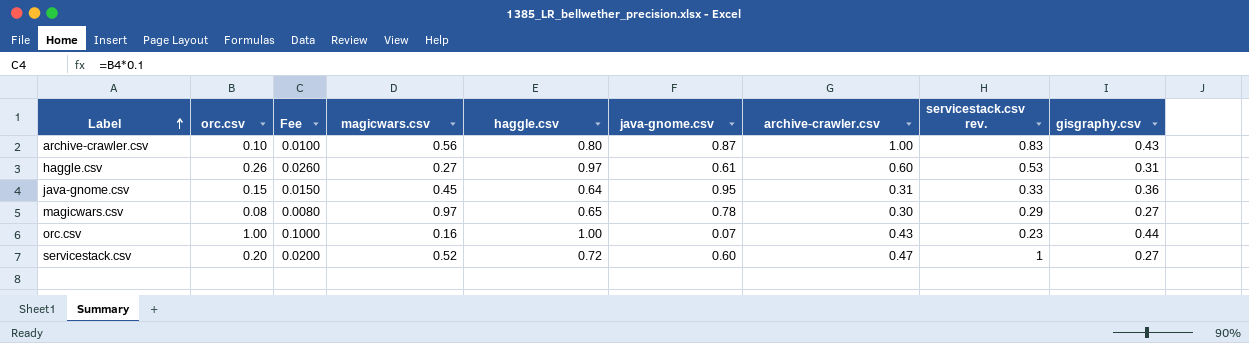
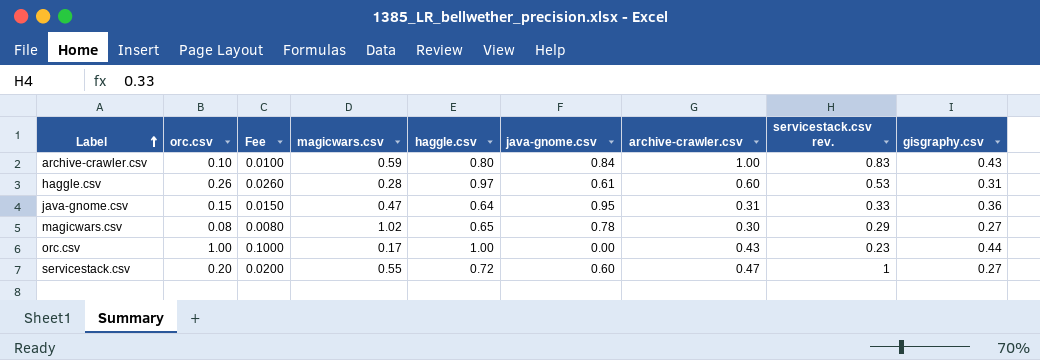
archive-crawler.csv | magicwars.csv: 0.56 -> 0.59
archive-crawler.csv | java-gnome.csv: 0.87 -> 0.84
haggle.csv | magicwars.csv: 0.27 -> 0.28
java-gnome.csv | magicwars.csv: 0.45 -> 0.47
magicwars.csv | magicwars.csv: 0.97 -> 1.02
orc.csv | magicwars.csv: 0.16 -> 0.17
orc.csv | java-gnome.csv: 0.07 -> 0.00
servicestack.csv | magicwars.csv: 0.52 -> 0.55

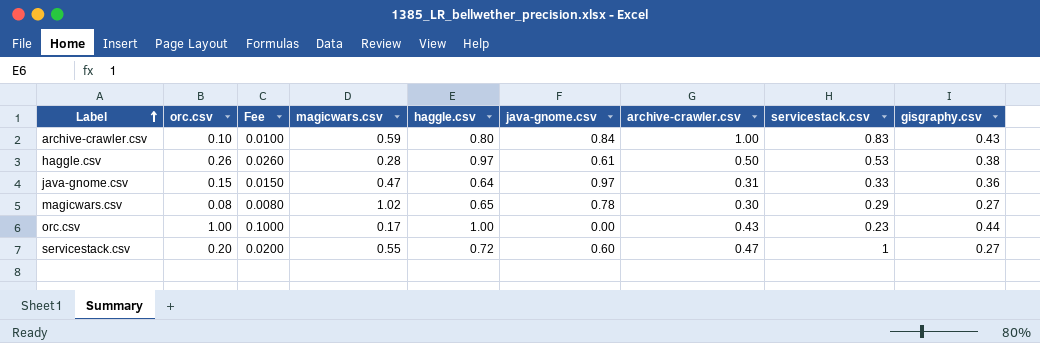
column name: servicestack.csv rev. -> servicestack.csv
haggle.csv | archive-crawler.csv: 0.60 -> 0.50
haggle.csv | gisgraphy.csv: 0.31 -> 0.38
java-gnome.csv | java-gnome.csv: 0.95 -> 0.97

